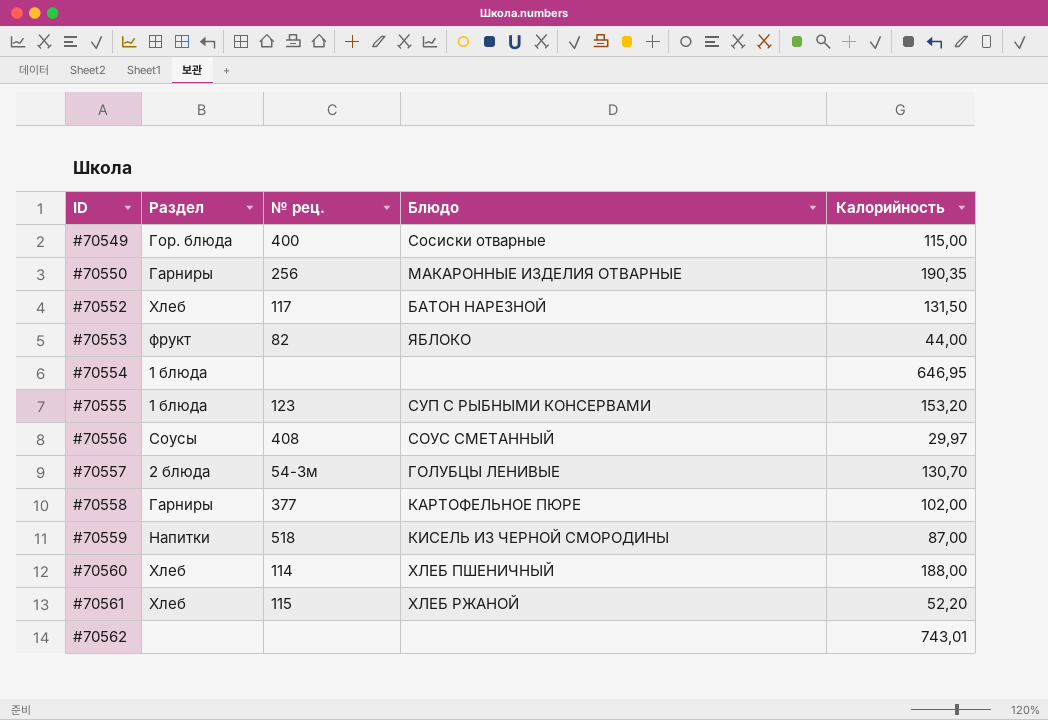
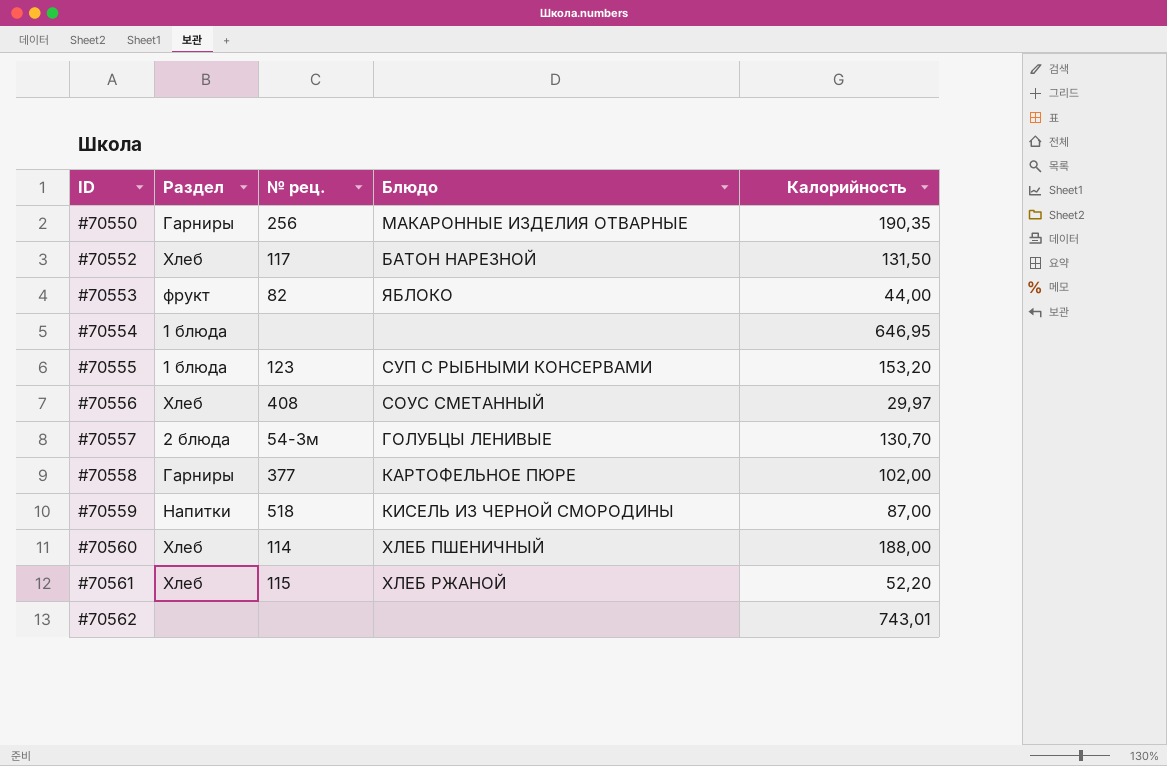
row #70549: Гор. блюда | 400 | Сосиски отварные | 115,00 -> none
#70556 | Раздел: Соусы -> Хлеб

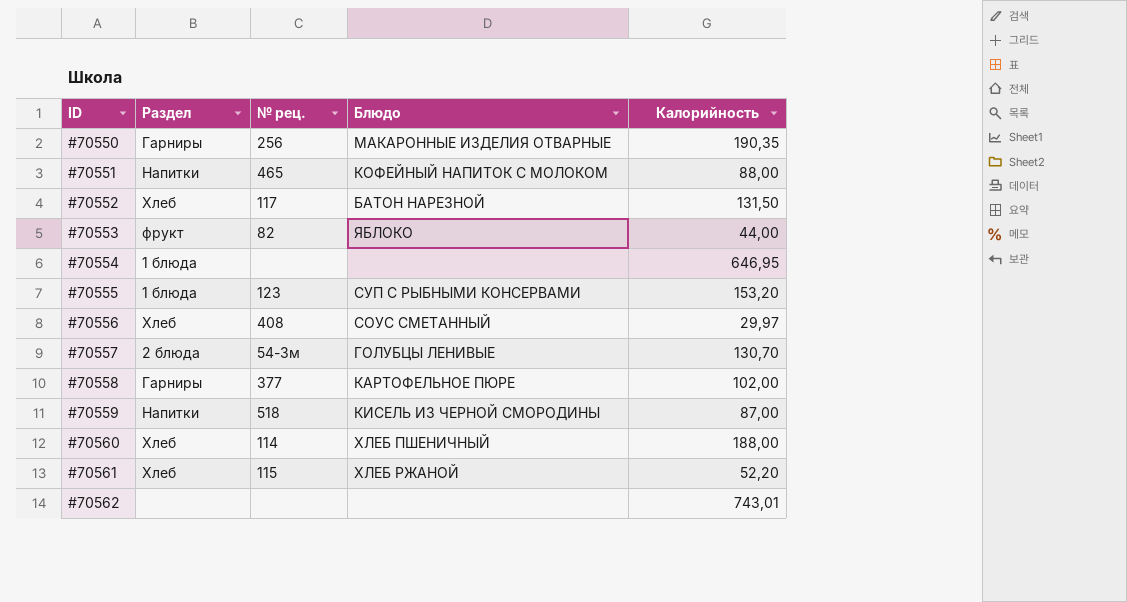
row #70551: none -> Напитки | 465 | КОФЕЙНЫЙ НАПИТОК С МОЛОКОМ | 88,00

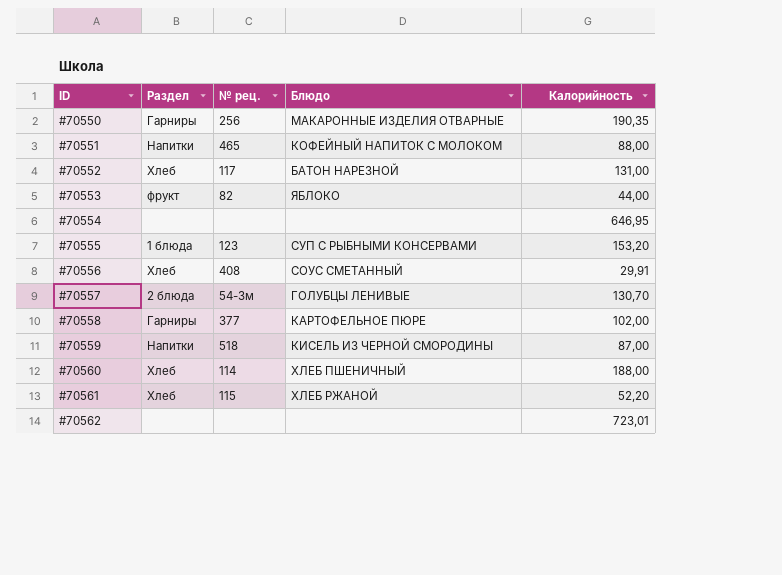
#70552 | Калорийность: 131,50 -> 131,00
#70554 | Раздел: 1 блюда -> none
#70556 | Калорийность: 29,97 -> 29,91
#70562 | Калорийность: 743,01 -> 723,01

